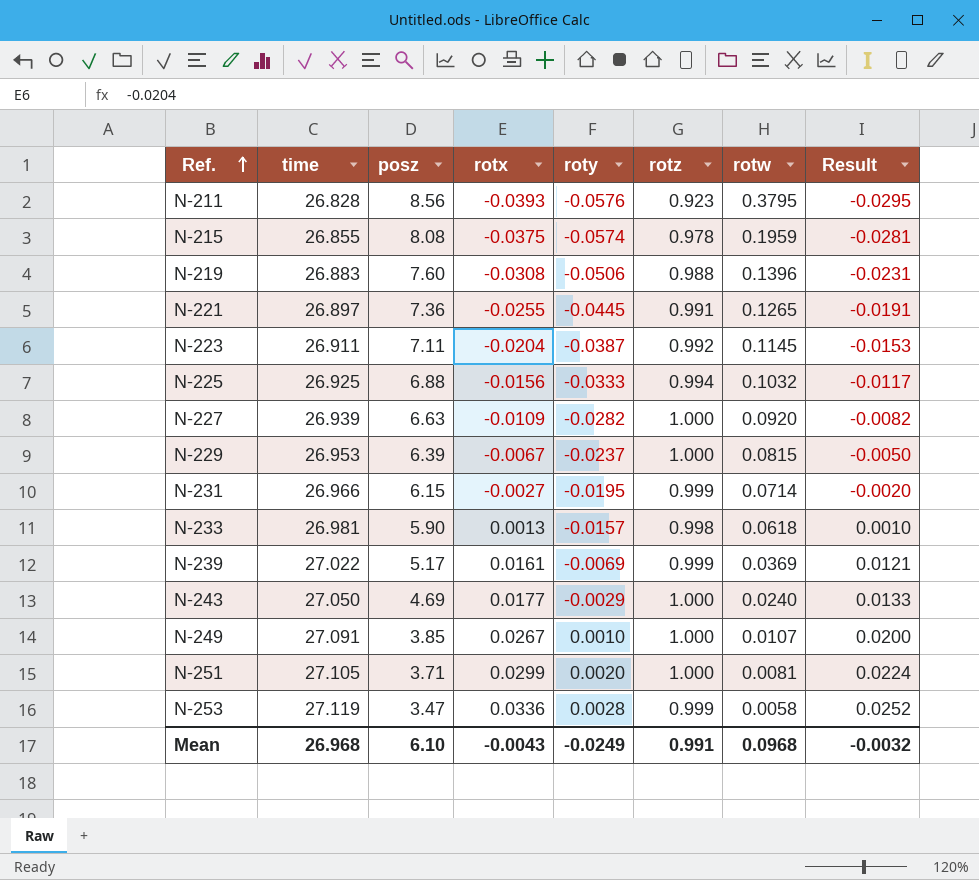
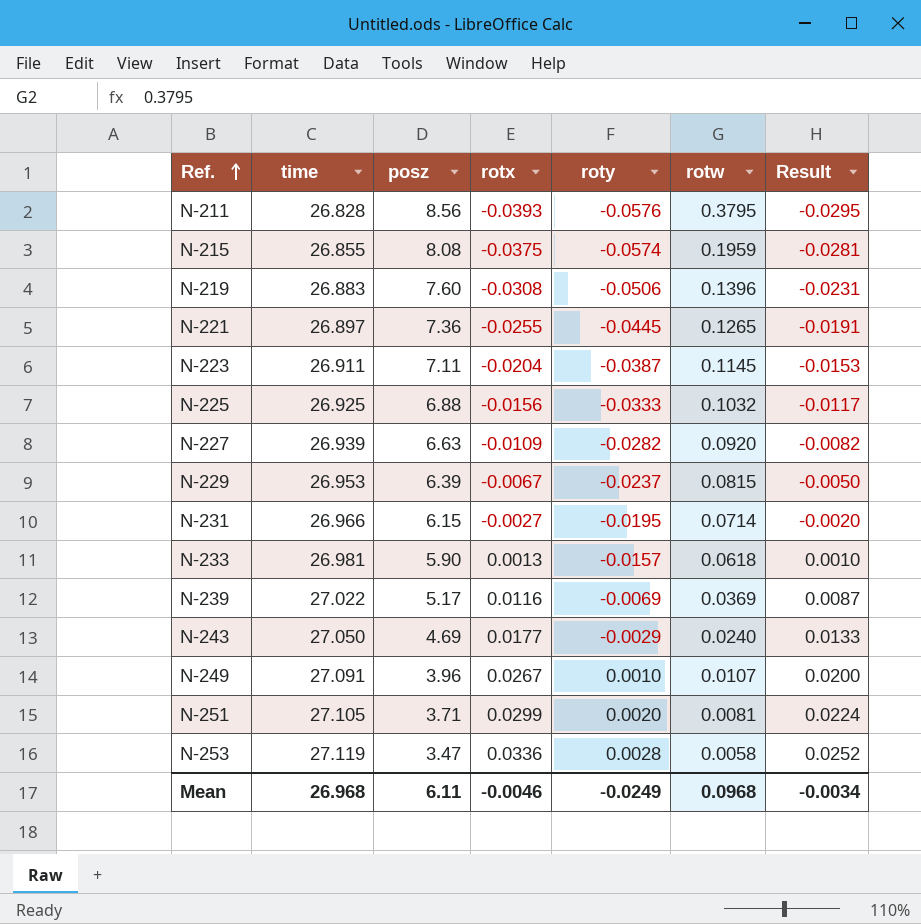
column rotz | position: 6 -> none
N-239 | rotx: 0.0161 -> 0.0116
N-239 | Result: 0.0121 -> 0.0087
N-249 | posz: 3.85 -> 3.96
Mean | posz: 6.10 -> 6.11
Mean | rotx: -0.0043 -> -0.0046
Mean | Result: -0.0032 -> -0.0034

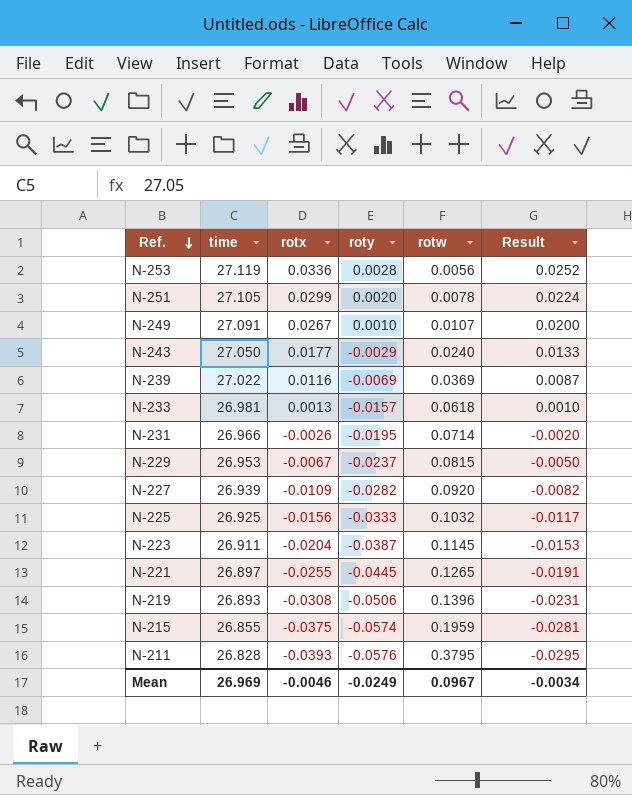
row order: Ref. ascending -> Ref. descending
column posz | position: 3 -> none
N-253 | rotw: 0.0058 -> 0.0056
N-251 | rotw: 0.0081 -> 0.0078
N-231 | rotx: -0.0027 -> -0.0026
N-219 | time: 26.883 -> 26.893
Mean | time: 26.968 -> 26.969
Mean | rotw: 0.0968 -> 0.0967

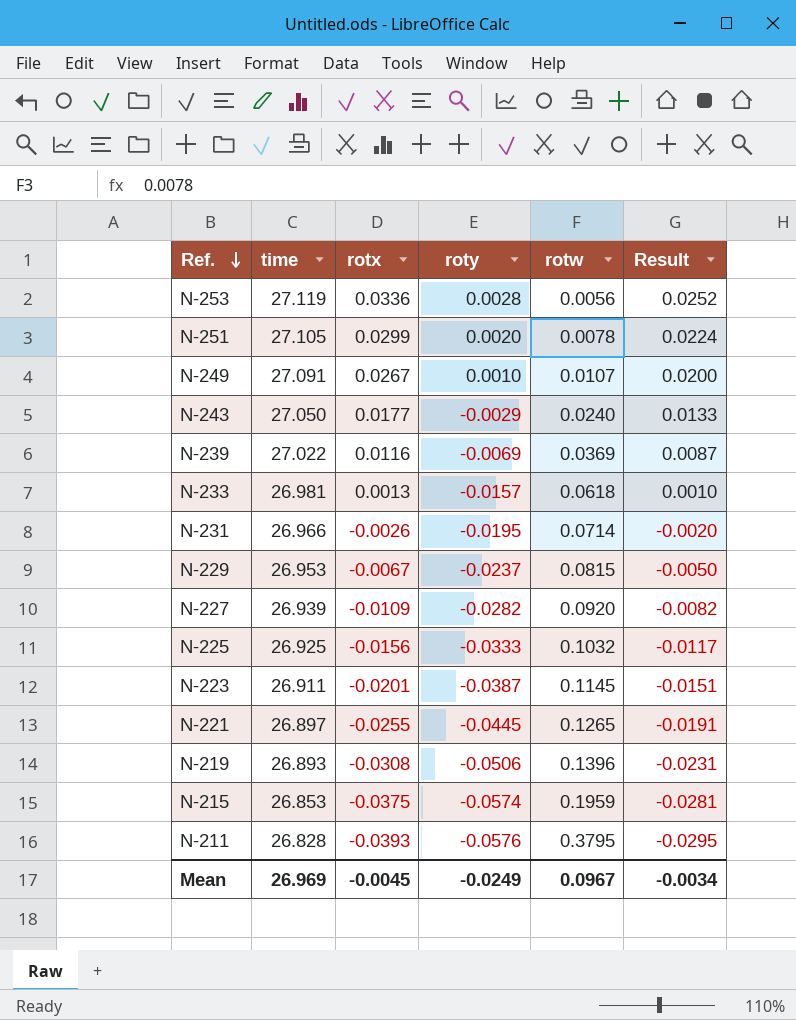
N-223 | rotx: -0.0204 -> -0.0201
N-223 | Result: -0.0153 -> -0.0151
N-215 | time: 26.855 -> 26.853
Mean | rotx: -0.0046 -> -0.0045

